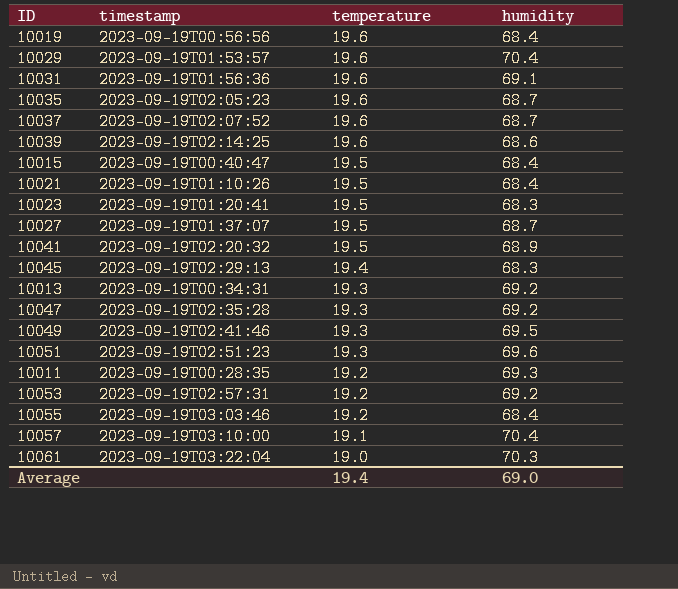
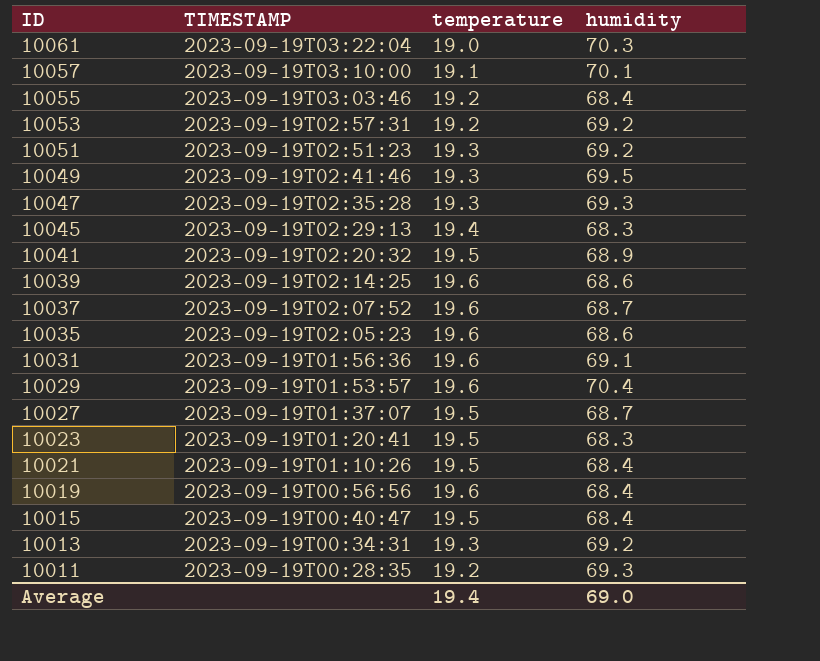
row order: temperature descending -> ID descending
column name: timestamp -> TIMESTAMP
10057 | humidity: 70.4 -> 70.1
10051 | humidity: 69.6 -> 69.2
10047 | humidity: 69.2 -> 69.3
10035 | humidity: 68.7 -> 68.6

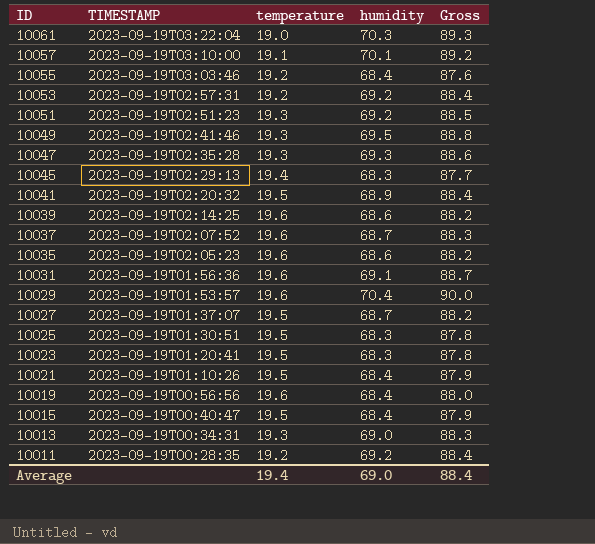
column Gross | formula: none -> [temperature] + [humidity]
row 10025: none -> 2023-09-19T01:30:51 | 19.5 | 68.3 | 87.8
10013 | humidity: 69.2 -> 69.0
10011 | humidity: 69.3 -> 69.2

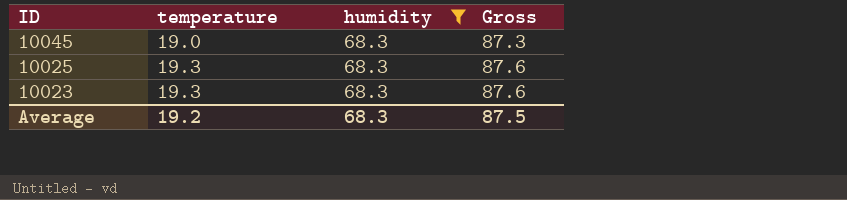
filter: none -> humidity = 68.3
column TIMESTAMP | position: 2 -> none
10045 | temperature: 19.4 -> 19.0
10045 | Gross: 87.7 -> 87.3
10025 | temperature: 19.5 -> 19.3
10025 | Gross: 87.8 -> 87.6
10023 | temperature: 19.5 -> 19.3
10023 | Gross: 87.8 -> 87.6
Average | temperature: 19.4 -> 19.2
Average | humidity: 69.0 -> 68.3
Average | Gross: 88.4 -> 87.5

